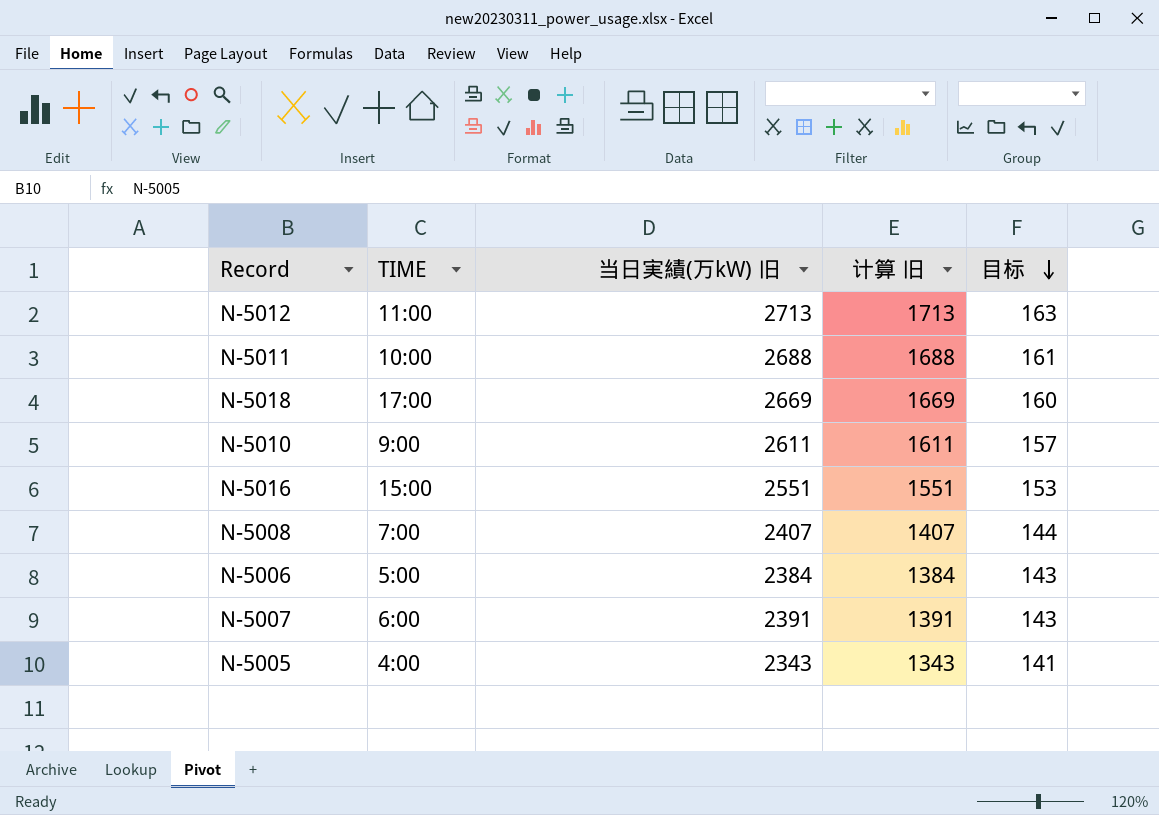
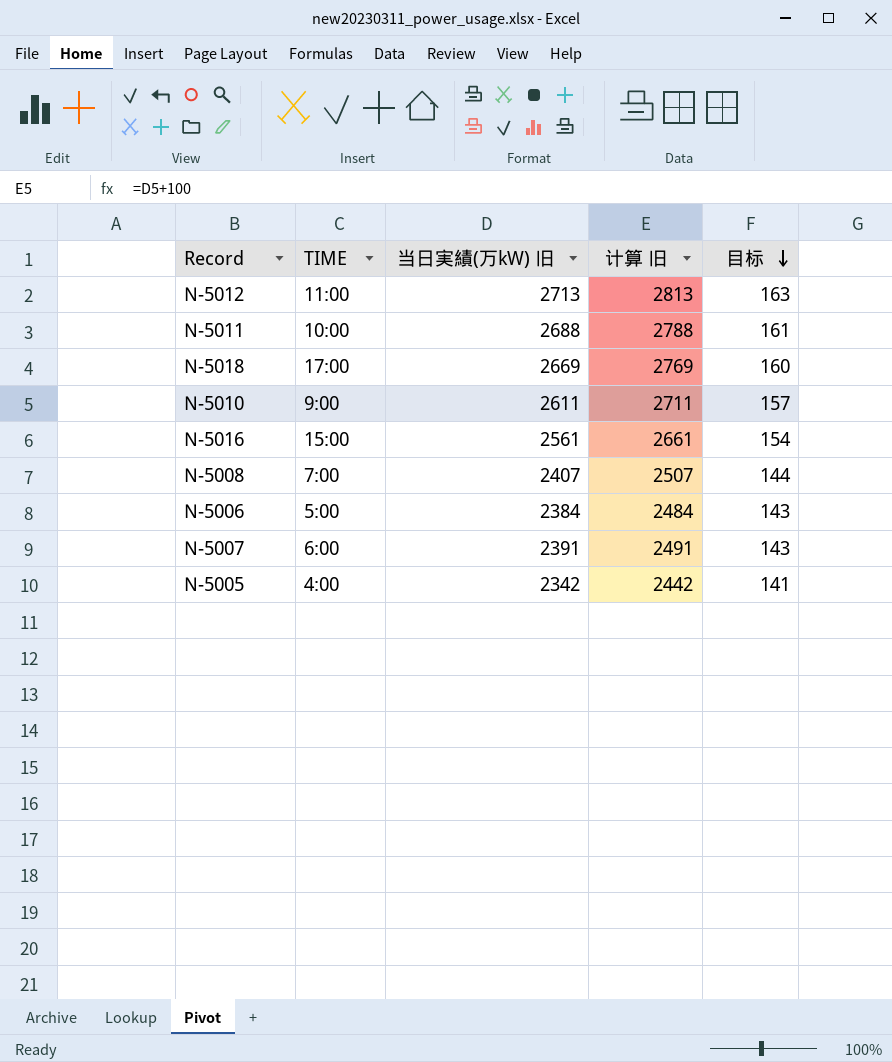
column 计算 旧 | formula: [当日実績(万kW) 旧] - 1000 -> [当日実績(万kW) 旧] + 100
N-5016 | 当日実績(万kW) 旧: 2551 -> 2561
N-5016 | 目标: 153 -> 154
N-5005 | 当日実績(万kW) 旧: 2343 -> 2342

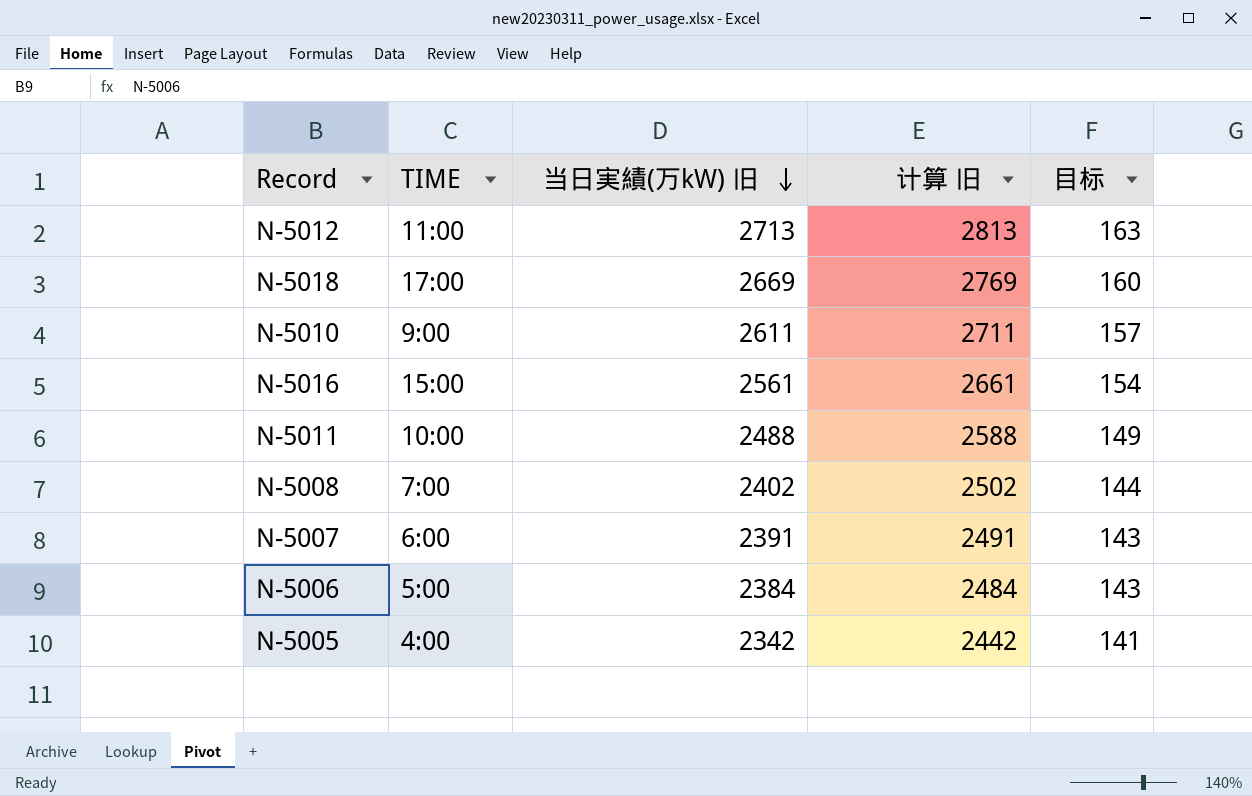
row order: 目标 descending -> 当日実績(万kW) 旧 descending
N-5011 | 当日実績(万kW) 旧: 2688 -> 2488
N-5011 | 计算 旧: 2788 -> 2588
N-5011 | 目标: 161 -> 149
N-5008 | 当日実績(万kW) 旧: 2407 -> 2402
N-5008 | 计算 旧: 2507 -> 2502

